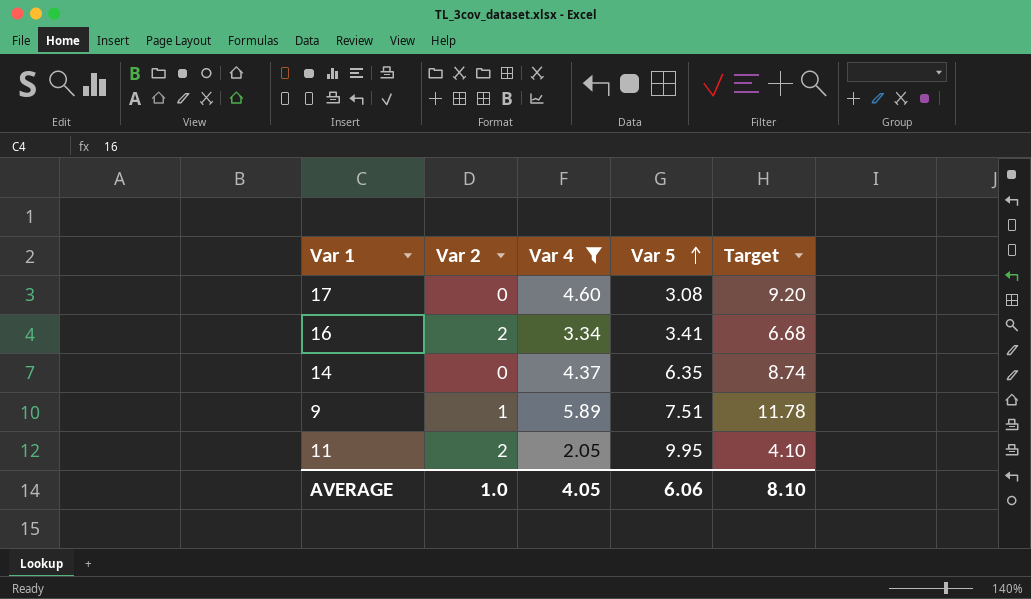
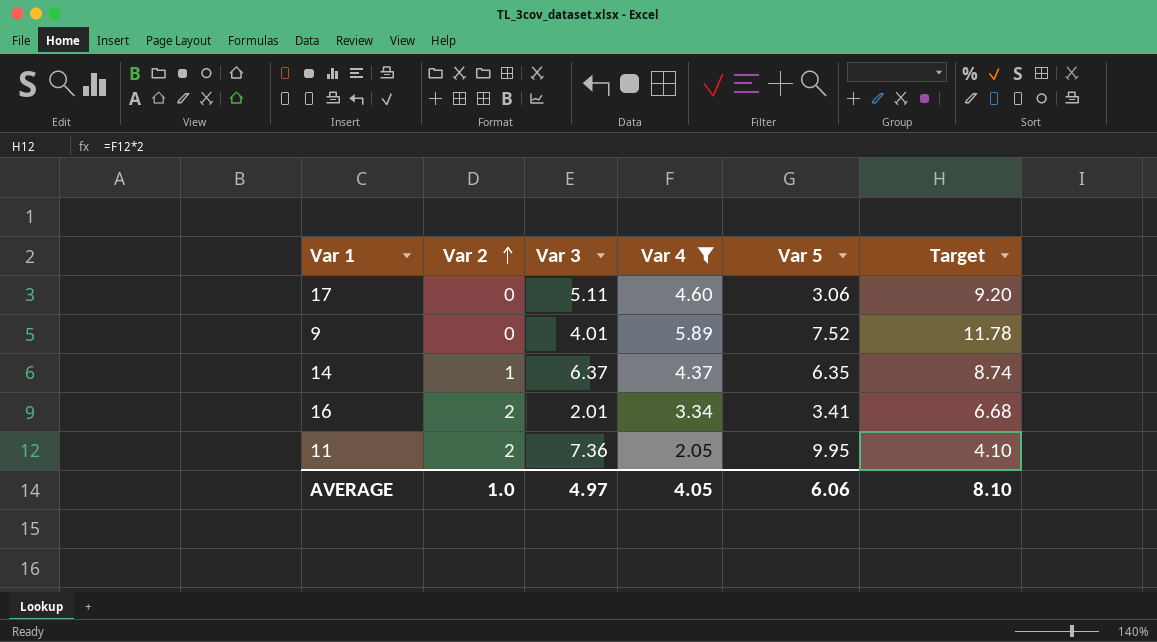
row order: Var 5 ascending -> Var 2 ascending
column Var 3 | position: none -> 3
17 | Var 5: 3.08 -> 3.06
9 | Var 2: 1 -> 0
9 | Var 5: 7.51 -> 7.52
14 | Var 2: 0 -> 1

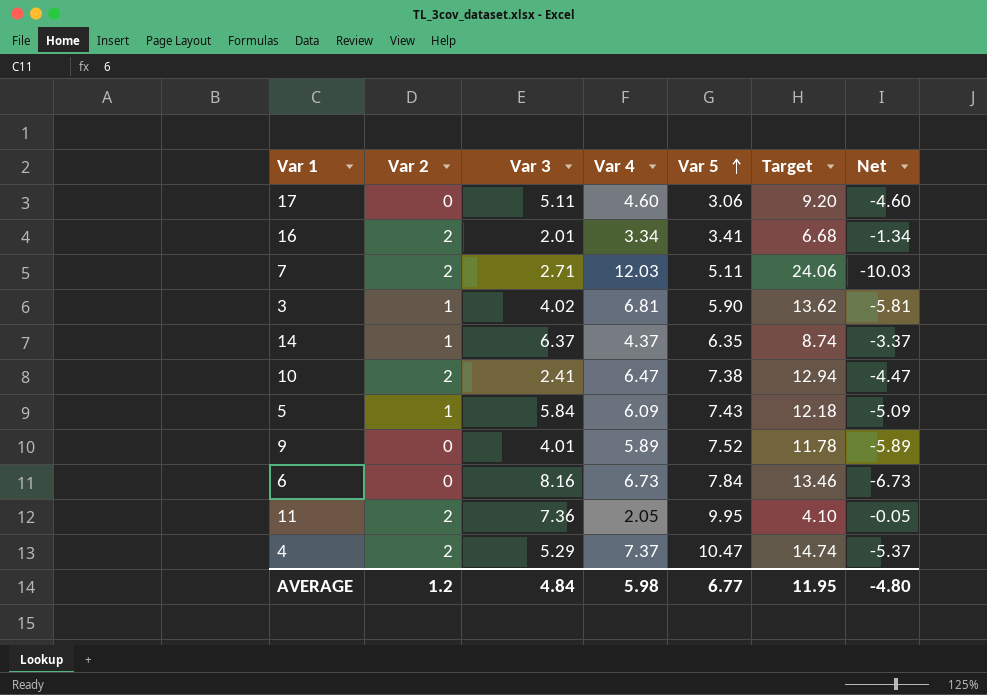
filter: Var 4 <= 5.89 -> none
row order: Var 2 ascending -> Var 5 ascending
column Net | formula: none -> [Var 2] - [Var 4]
AVERAGE | Var 2: 1.0 -> 1.2
AVERAGE | Var 3: 4.97 -> 4.84
AVERAGE | Var 4: 4.05 -> 5.98
AVERAGE | Var 5: 6.06 -> 6.77
AVERAGE | Target: 8.10 -> 11.95

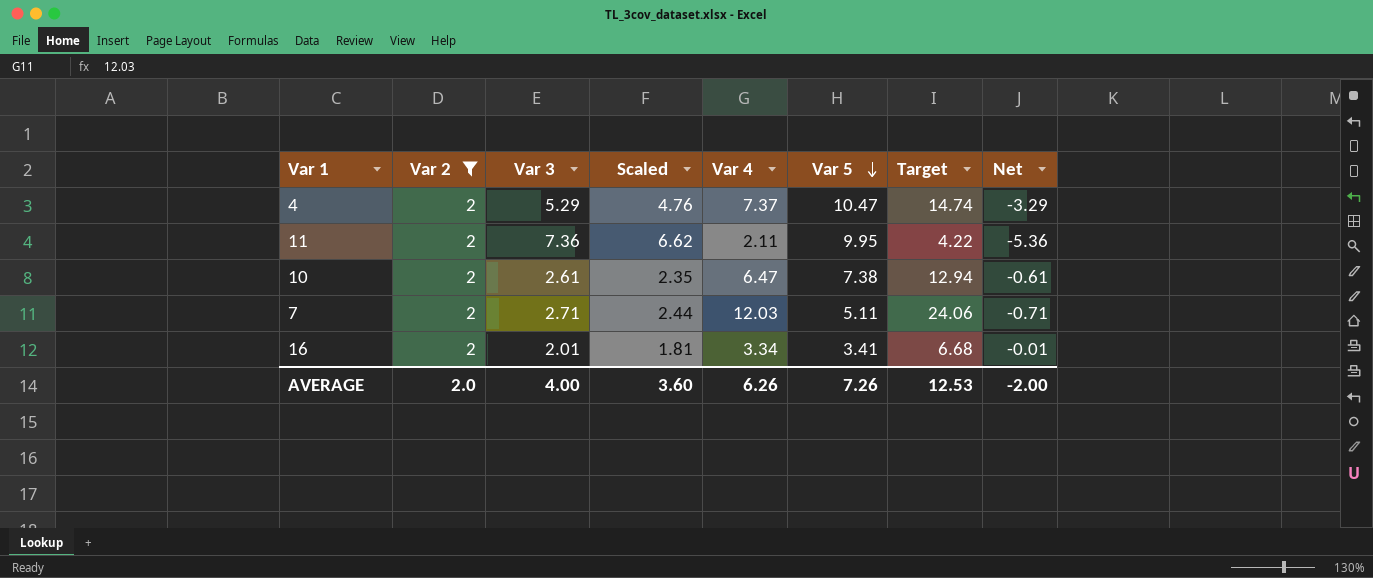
filter: none -> Var 2 = 2
row order: Var 5 ascending -> Var 5 descending
column Scaled | formula: none -> [Var 3] * 0.9
column Net | formula: [Var 2] - [Var 4] -> [Var 2] - [Var 3]
11 | Var 4: 2.05 -> 2.11
11 | Target: 4.10 -> 4.22
10 | Var 3: 2.41 -> 2.61
AVERAGE | Var 2: 1.2 -> 2.0
AVERAGE | Var 3: 4.84 -> 4.00
AVERAGE | Var 4: 5.98 -> 6.26
AVERAGE | Var 5: 6.77 -> 7.26
AVERAGE | Target: 11.95 -> 12.53
AVERAGE | Net: -4.80 -> -2.00

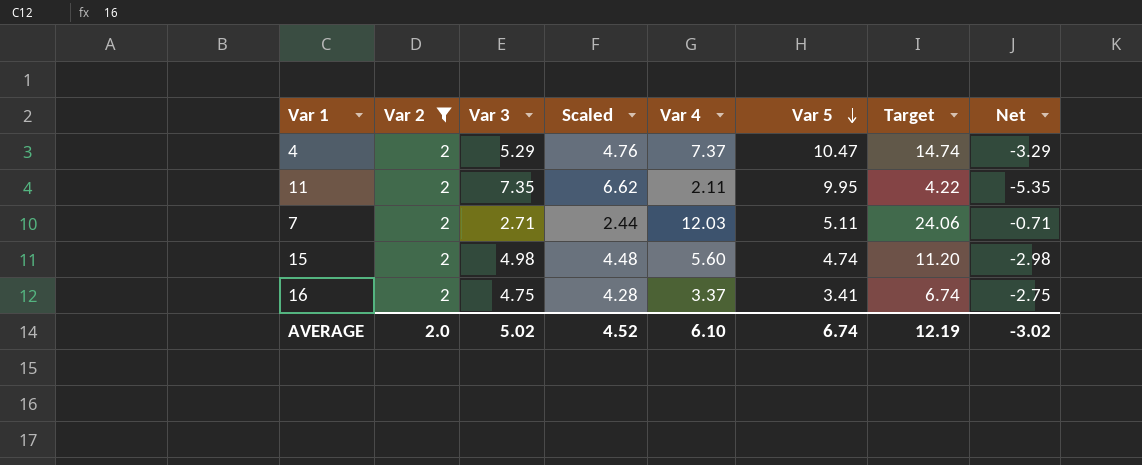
row 10: 2 | 2.61 | 2.35 | 6.47 | 7.38 | 12.94 | -0.61 -> none
11 | Var 3: 7.36 -> 7.35
11 | Net: -5.36 -> -5.35
row 15: none -> 2 | 4.98 | 4.48 | 5.60 | 4.74 | 11.20 | -2.98
16 | Var 3: 2.01 -> 4.75
16 | Scaled: 1.81 -> 4.28
16 | Var 4: 3.34 -> 3.37
16 | Target: 6.68 -> 6.74
16 | Net: -0.01 -> -2.75
AVERAGE | Var 3: 4.00 -> 5.02
AVERAGE | Scaled: 3.60 -> 4.52
AVERAGE | Var 4: 6.26 -> 6.10
AVERAGE | Var 5: 7.26 -> 6.74
AVERAGE | Target: 12.53 -> 12.19
AVERAGE | Net: -2.00 -> -3.02

